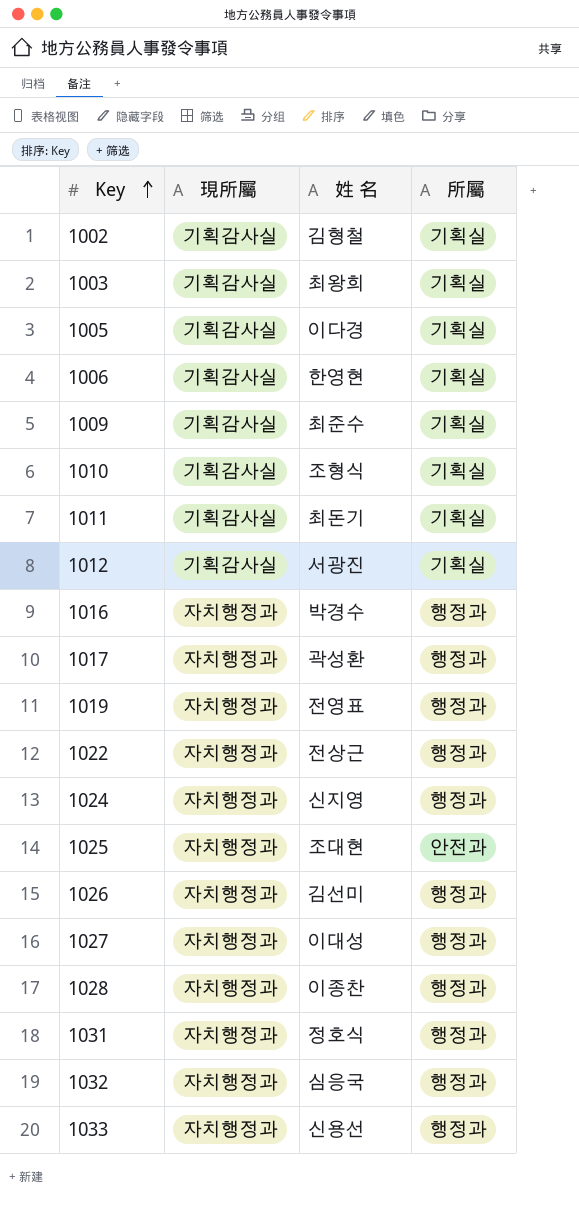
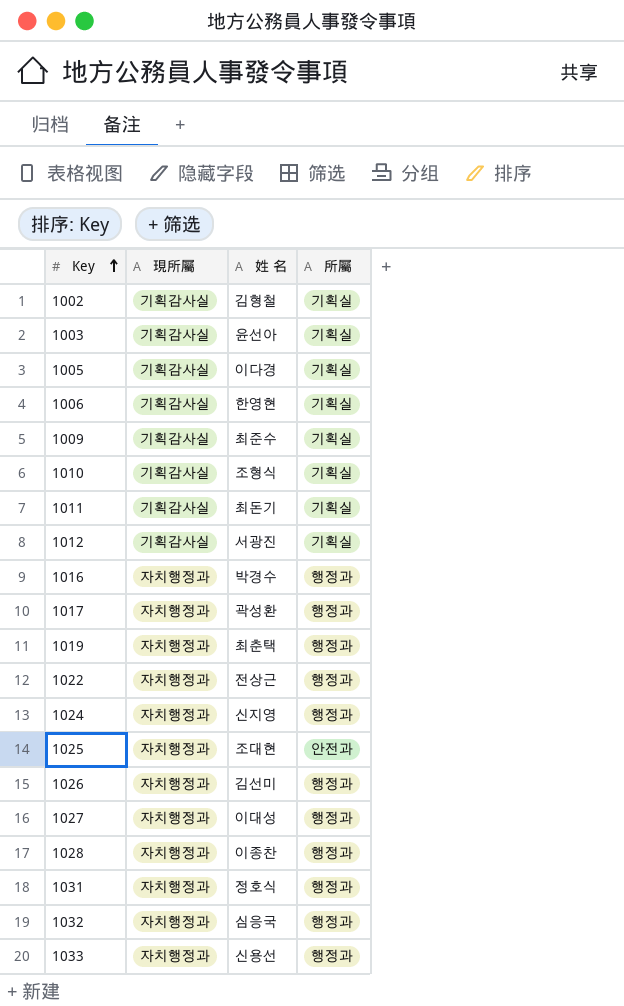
1003 | 姓 名: 최왕희 -> 윤선아
1019 | 姓 名: 전영표 -> 최춘택

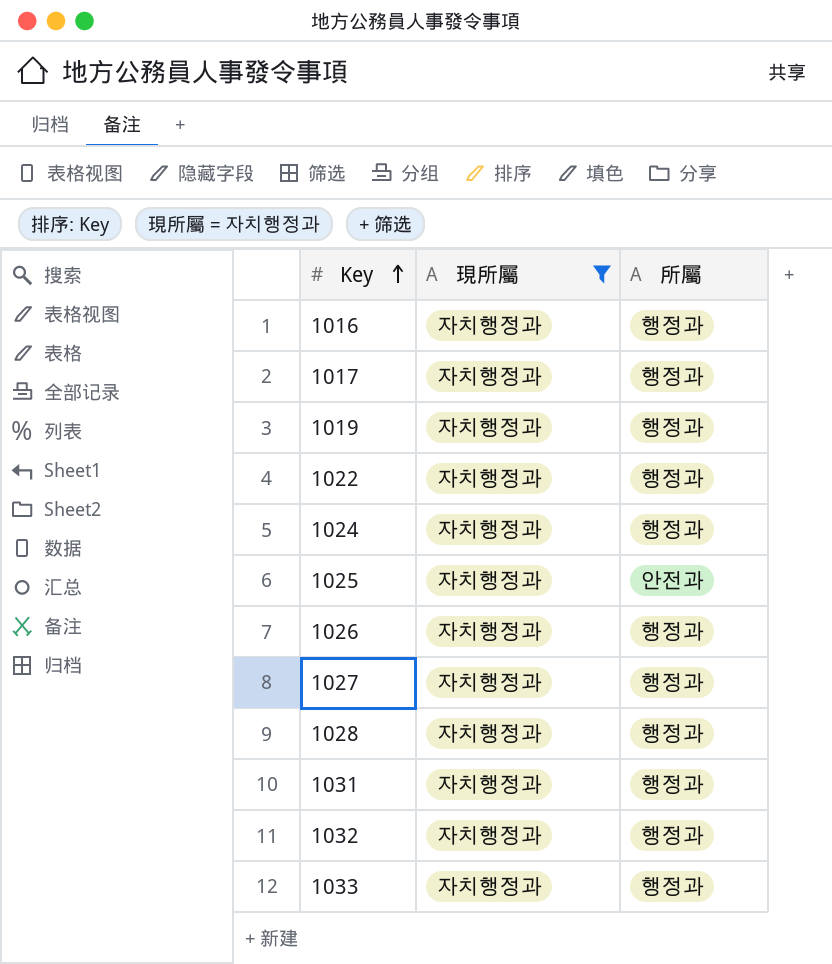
filter: none -> 現所屬 = 자치행정과
column 姓 名 | position: 3 -> none

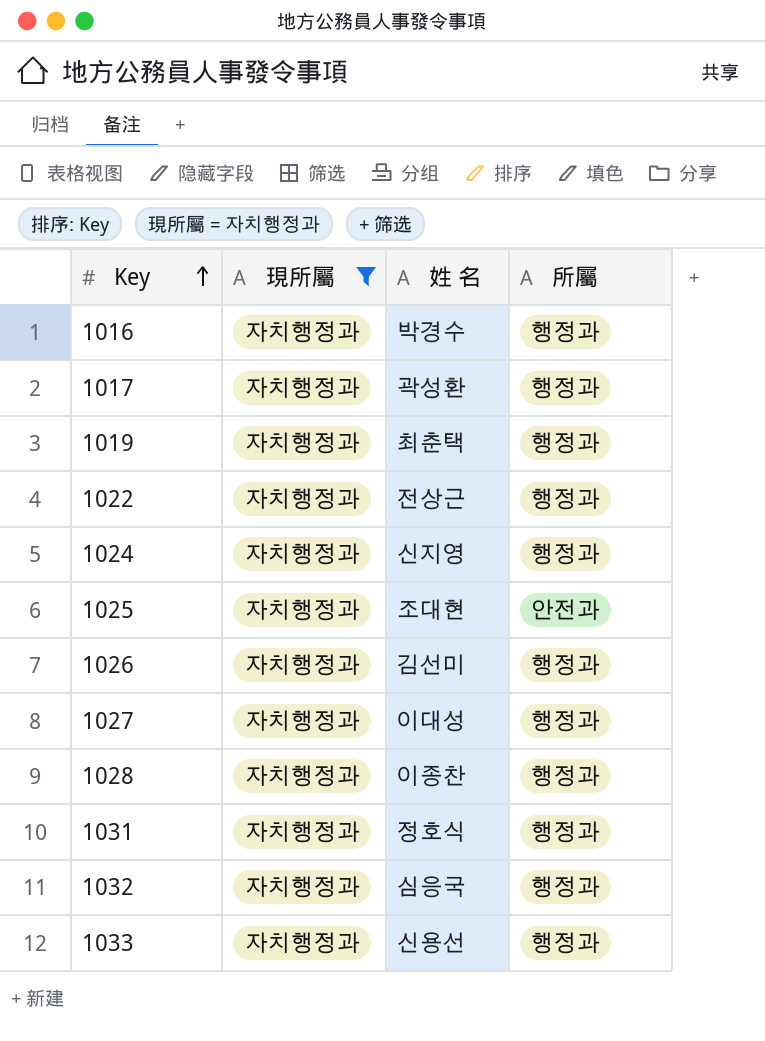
column 姓 名 | position: none -> 3

